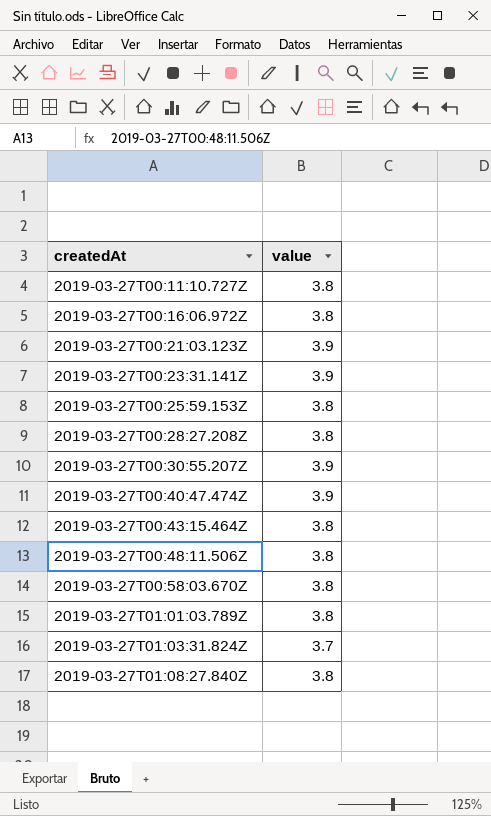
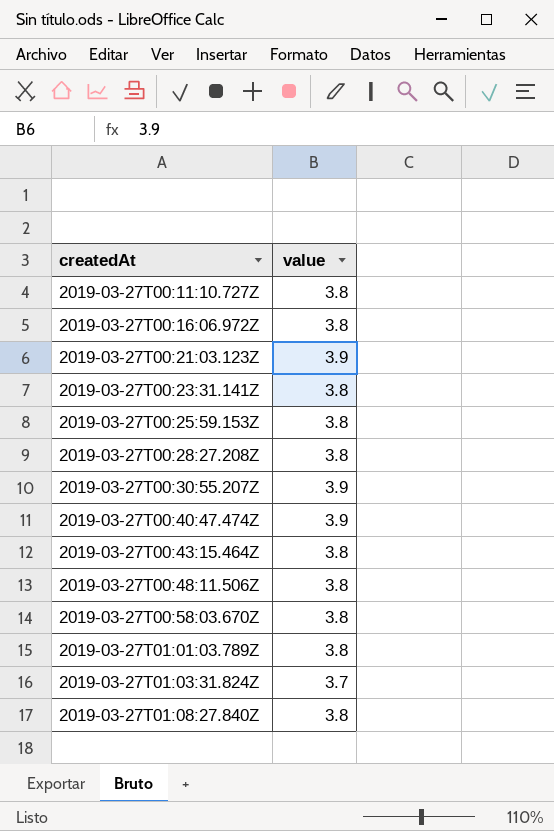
2019-03-27T00:23:31.141Z | value: 3.9 -> 3.8

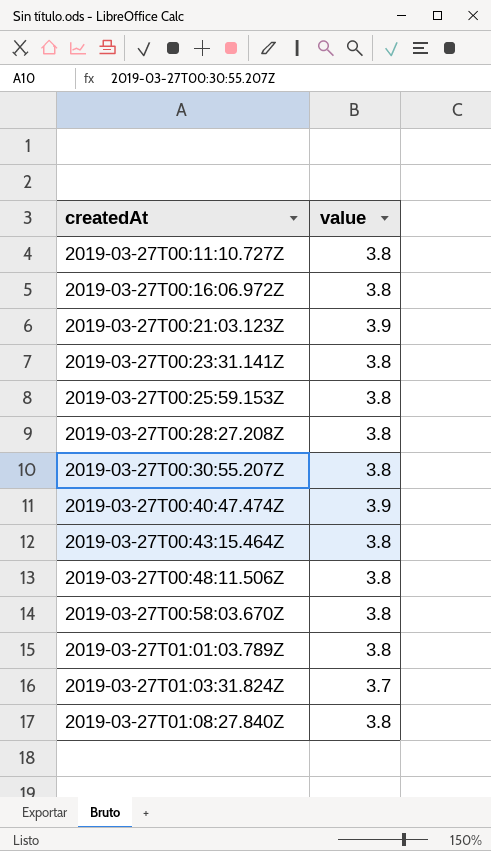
2019-03-27T00:30:55.207Z | value: 3.9 -> 3.8

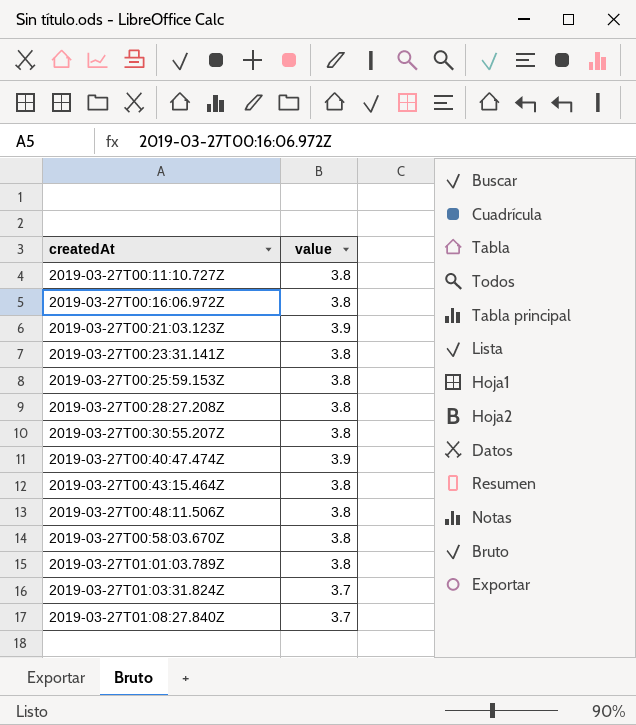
2019-03-27T01:08:27.840Z | value: 3.8 -> 3.7

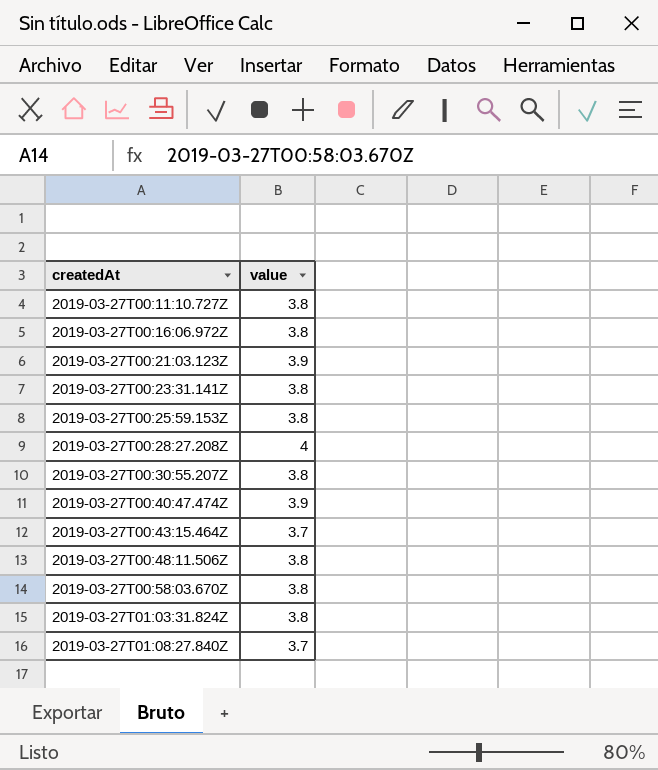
row 2019-03-27T01:01:03.789Z: 3.8 -> none
2019-03-27T00:28:27.208Z | value: 3.8 -> 4
2019-03-27T00:43:15.464Z | value: 3.8 -> 3.7
2019-03-27T01:03:31.824Z | value: 3.7 -> 3.8

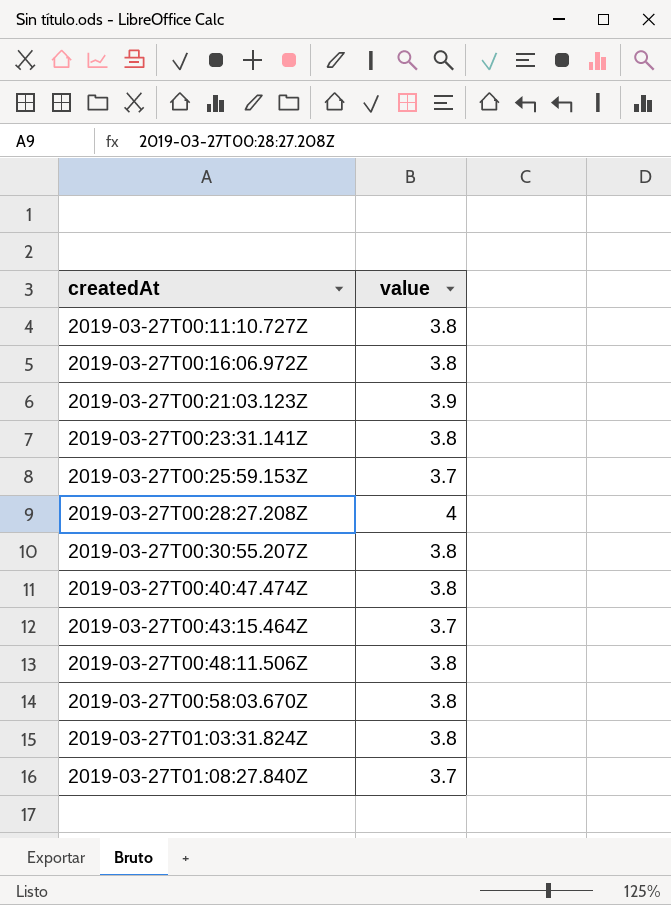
2019-03-27T00:25:59.153Z | value: 3.8 -> 3.7
2019-03-27T00:40:47.474Z | value: 3.9 -> 3.8

